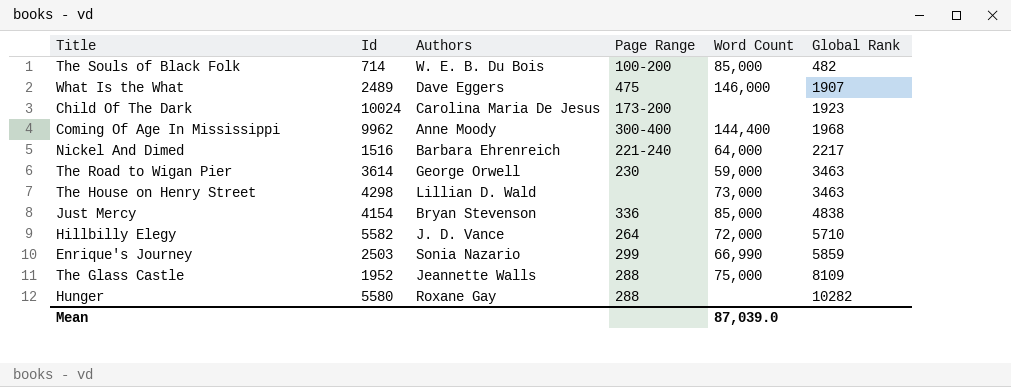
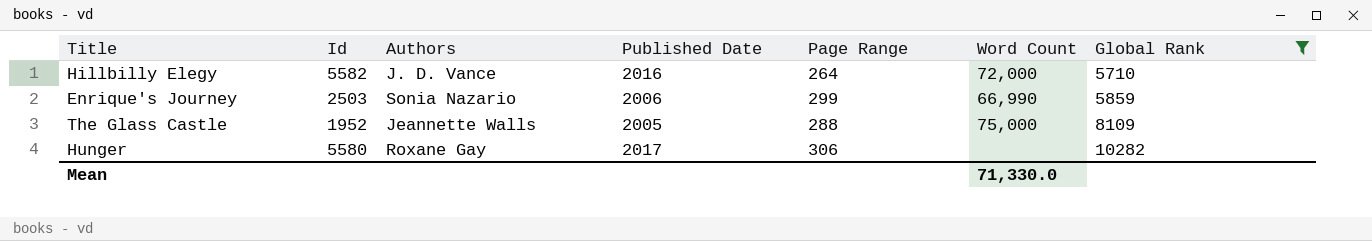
filter: none -> Global Rank >= 5710
column Published Date | position: none -> 4
Hunger | Page Range: 288 -> 306
Mean | Word Count: 87,039.0 -> 71,330.0

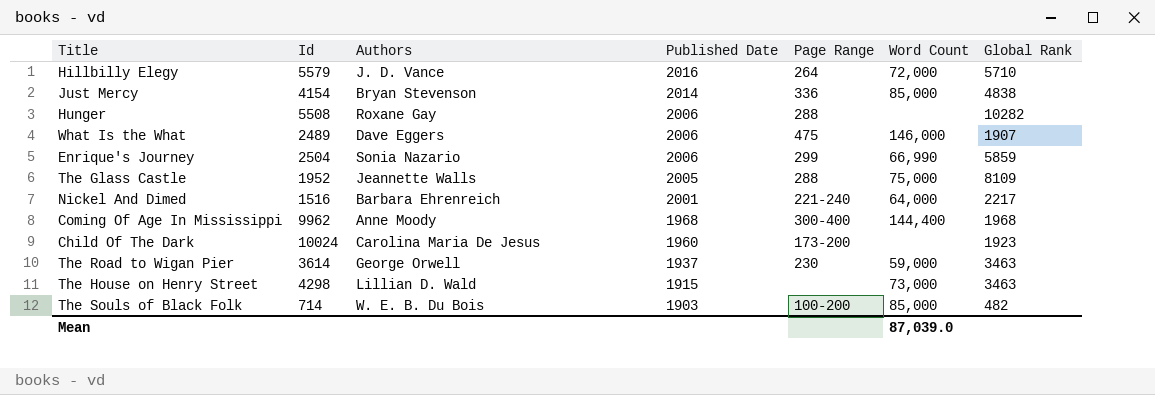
filter: Global Rank >= 5710 -> none
row order: Global Rank ascending -> Published Date descending
Hillbilly Elegy | Id: 5582 -> 5579
Hunger | Id: 5580 -> 5508
Hunger | Published Date: 2017 -> 2006
Hunger | Page Range: 306 -> 288
Enrique's Journey | Id: 2503 -> 2504
Mean | Word Count: 71,330.0 -> 87,039.0

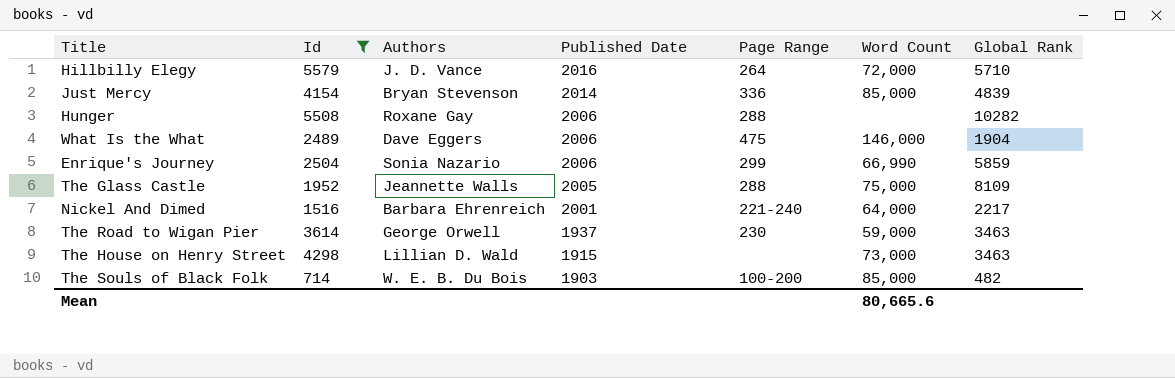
filter: none -> Id <= 5579
Just Mercy | Global Rank: 4838 -> 4839
What Is the What | Global Rank: 1907 -> 1904
Mean | Word Count: 87,039.0 -> 80,665.6

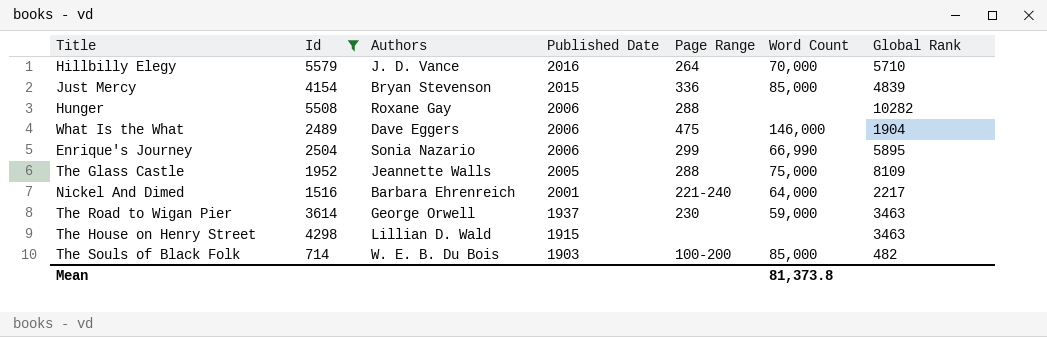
Hillbilly Elegy | Word Count: 72,000 -> 70,000
Just Mercy | Published Date: 2014 -> 2015
Enrique's Journey | Global Rank: 5859 -> 5895
The House on Henry Street | Word Count: 73,000 -> none
Mean | Word Count: 80,665.6 -> 81,373.8

